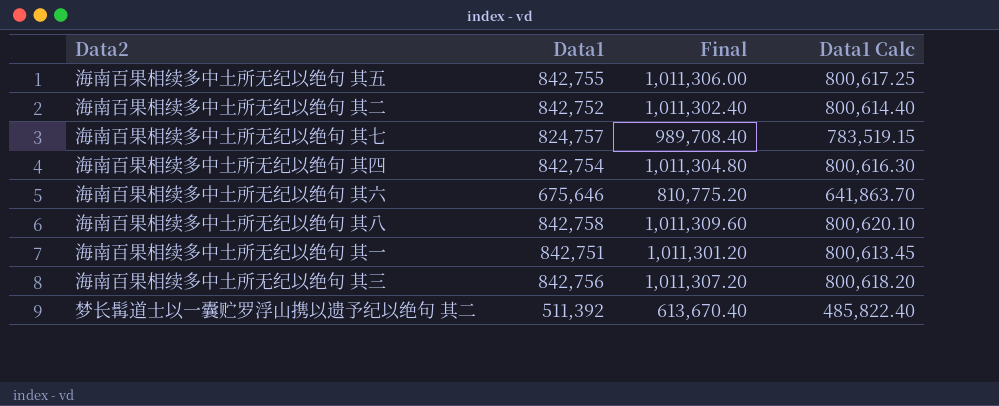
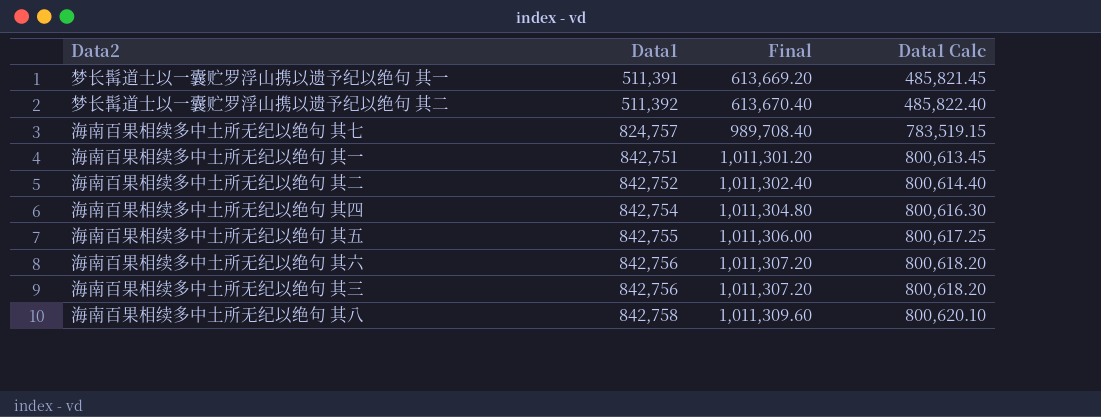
row order: none -> Data1 ascending
row 梦长髯道士以一囊贮罗浮山携以遗予纪以绝句 其一: none -> 511,391 | 613,669.20 | 485,821.45
海南百果相续多中土所无纪以绝句 其六 | Data1: 675,646 -> 842,756
海南百果相续多中土所无纪以绝句 其六 | Final: 810,775.20 -> 1,011,307.20
海南百果相续多中土所无纪以绝句 其六 | Data1 Calc: 641,863.70 -> 800,618.20

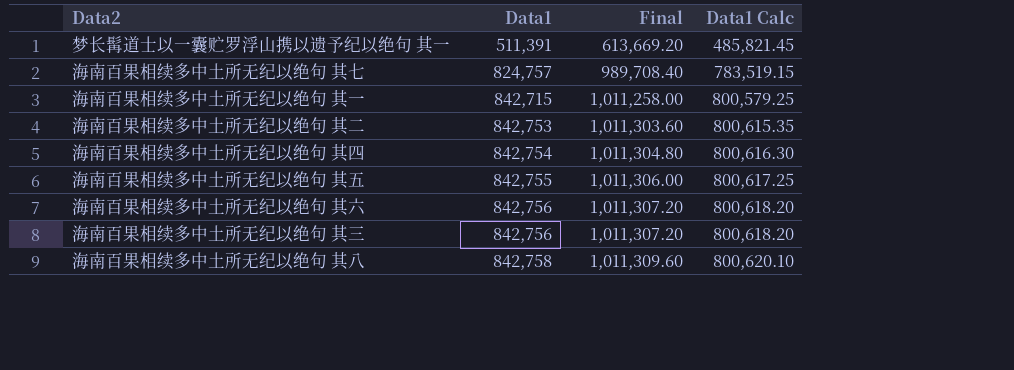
row 梦长髯道士以一囊贮罗浮山携以遗予纪以绝句 其二: 511,392 | 613,670.40 | 485,822.40 -> none
海南百果相续多中土所无纪以绝句 其一 | Data1: 842,751 -> 842,715
海南百果相续多中土所无纪以绝句 其一 | Final: 1,011,301.20 -> 1,011,258.00
海南百果相续多中土所无纪以绝句 其一 | Data1 Calc: 800,613.45 -> 800,579.25
海南百果相续多中土所无纪以绝句 其二 | Data1: 842,752 -> 842,753
海南百果相续多中土所无纪以绝句 其二 | Final: 1,011,302.40 -> 1,011,303.60
海南百果相续多中土所无纪以绝句 其二 | Data1 Calc: 800,614.40 -> 800,615.35

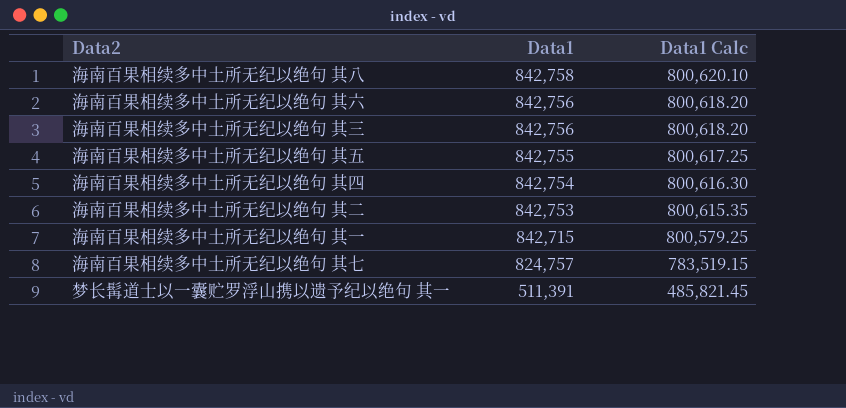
row order: Data1 ascending -> Data1 descending
column Final | formula: [Data1] * 1.2 -> none

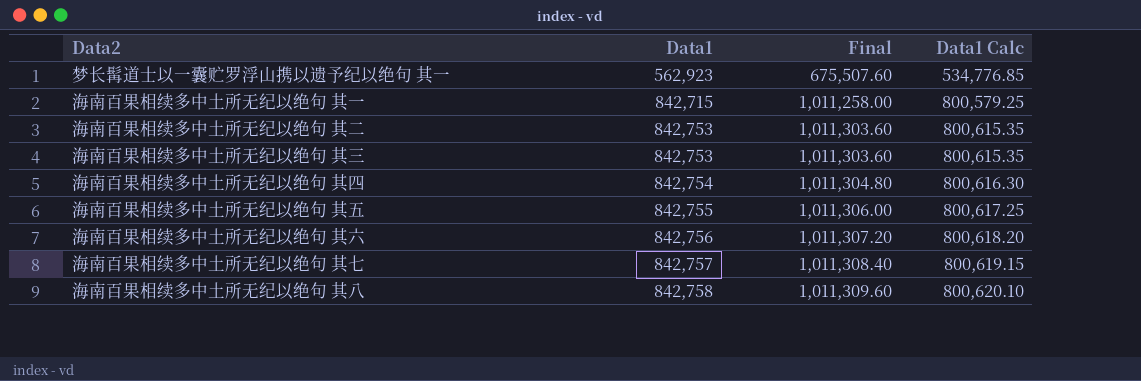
row order: Data1 descending -> Data1 ascending
column Final | formula: none -> [Data1] * 1.2
梦长髯道士以一囊贮罗浮山携以遗予纪以绝句 其一 | Data1: 511,391 -> 562,923
梦长髯道士以一囊贮罗浮山携以遗予纪以绝句 其一 | Data1 Calc: 485,821.45 -> 534,776.85
海南百果相续多中土所无纪以绝句 其三 | Data1: 842,756 -> 842,753
海南百果相续多中土所无纪以绝句 其三 | Data1 Calc: 800,618.20 -> 800,615.35
海南百果相续多中土所无纪以绝句 其七 | Data1: 824,757 -> 842,757
海南百果相续多中土所无纪以绝句 其七 | Data1 Calc: 783,519.15 -> 800,619.15

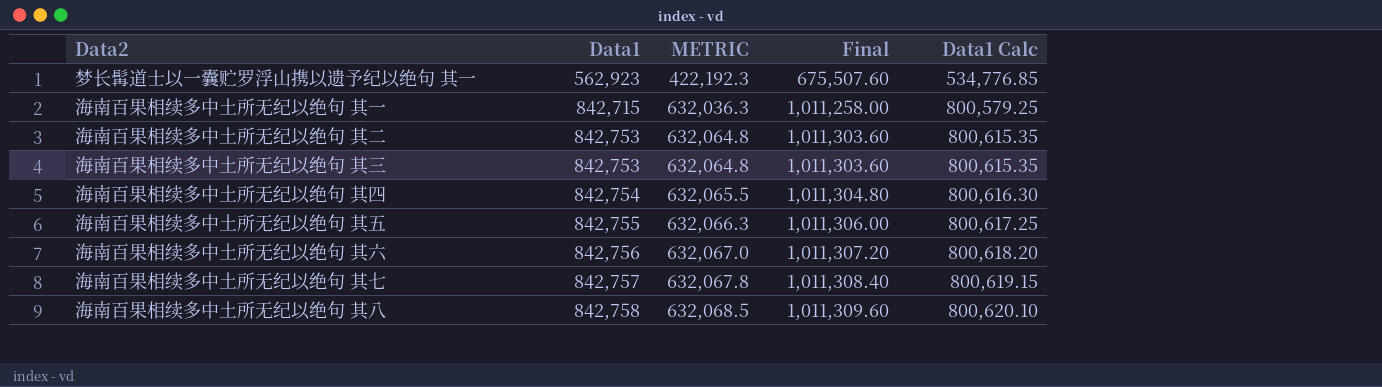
column METRIC | formula: none -> [Data1] * 0.75

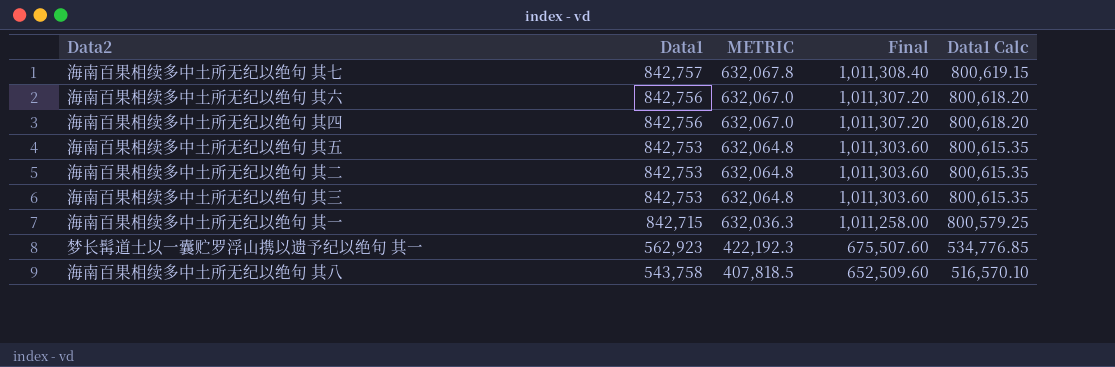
row order: Data1 ascending -> Data1 descending
海南百果相续多中土所无纪以绝句 其四 | Data1: 842,754 -> 842,756
海南百果相续多中土所无纪以绝句 其四 | METRIC: 632,065.5 -> 632,067.0
海南百果相续多中土所无纪以绝句 其四 | Final: 1,011,304.80 -> 1,011,307.20
海南百果相续多中土所无纪以绝句 其四 | Data1 Calc: 800,616.30 -> 800,618.20
海南百果相续多中土所无纪以绝句 其五 | Data1: 842,755 -> 842,753
海南百果相续多中土所无纪以绝句 其五 | METRIC: 632,066.3 -> 632,064.8
海南百果相续多中土所无纪以绝句 其五 | Final: 1,011,306.00 -> 1,011,303.60
海南百果相续多中土所无纪以绝句 其五 | Data1 Calc: 800,617.25 -> 800,615.35
海南百果相续多中土所无纪以绝句 其八 | Data1: 842,758 -> 543,758
海南百果相续多中土所无纪以绝句 其八 | METRIC: 632,068.5 -> 407,818.5
海南百果相续多中土所无纪以绝句 其八 | Final: 1,011,309.60 -> 652,509.60
海南百果相续多中土所无纪以绝句 其八 | Data1 Calc: 800,620.10 -> 516,570.10

